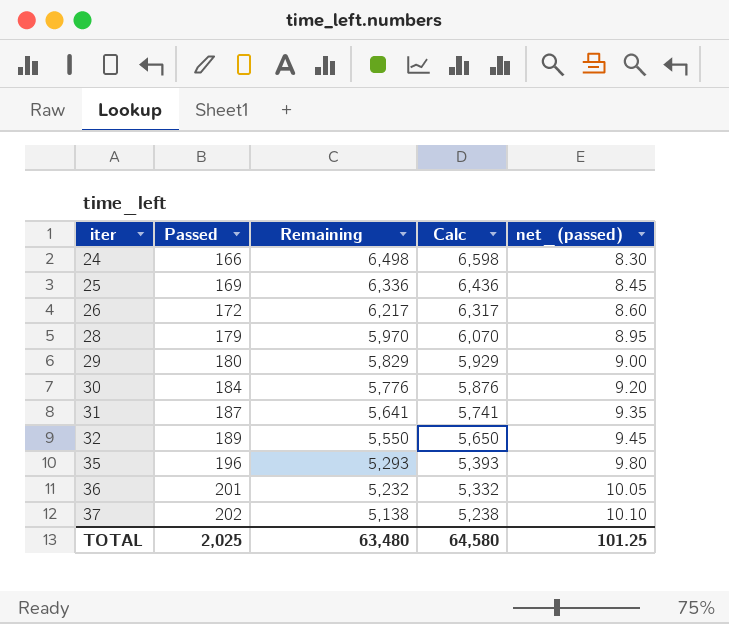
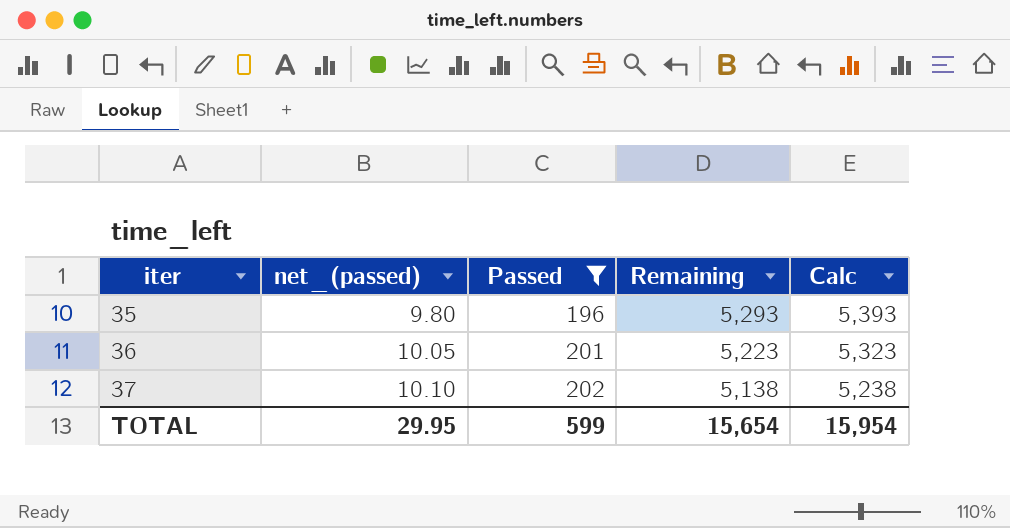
filter: none -> Passed >= 196
column net_(passed) | position: 5 -> 2
36 | Remaining: 5,232 -> 5,223
36 | Calc: 5,332 -> 5,323
TOTAL | net_(passed): 101.25 -> 29.95
TOTAL | Passed: 2,025 -> 599
TOTAL | Remaining: 63,480 -> 15,654
TOTAL | Calc: 64,580 -> 15,954

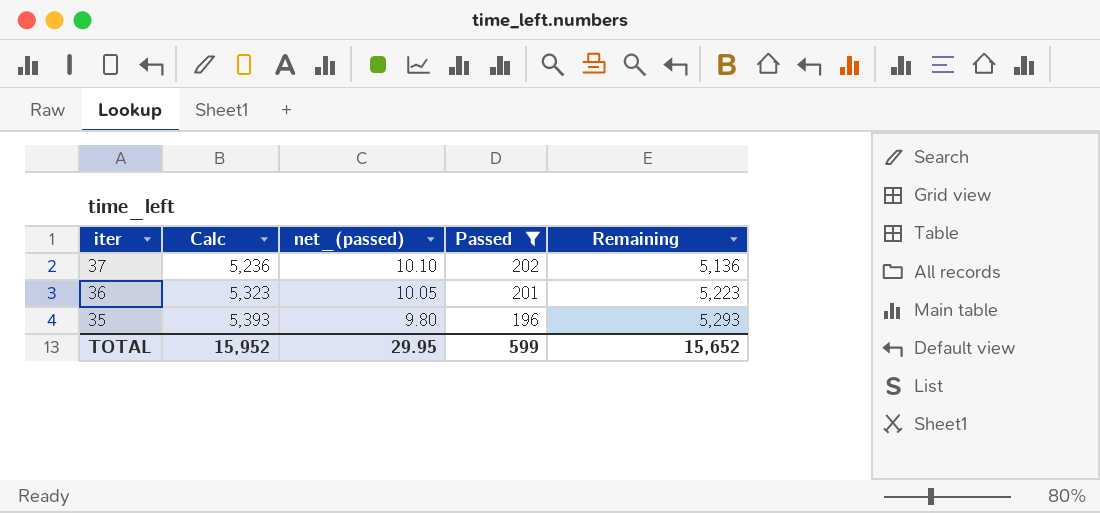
row order: iter ascending -> iter descending
column Calc | position: 5 -> 2
37 | Calc: 5,238 -> 5,236
37 | Remaining: 5,138 -> 5,136
TOTAL | Calc: 15,954 -> 15,952
TOTAL | Remaining: 15,654 -> 15,652

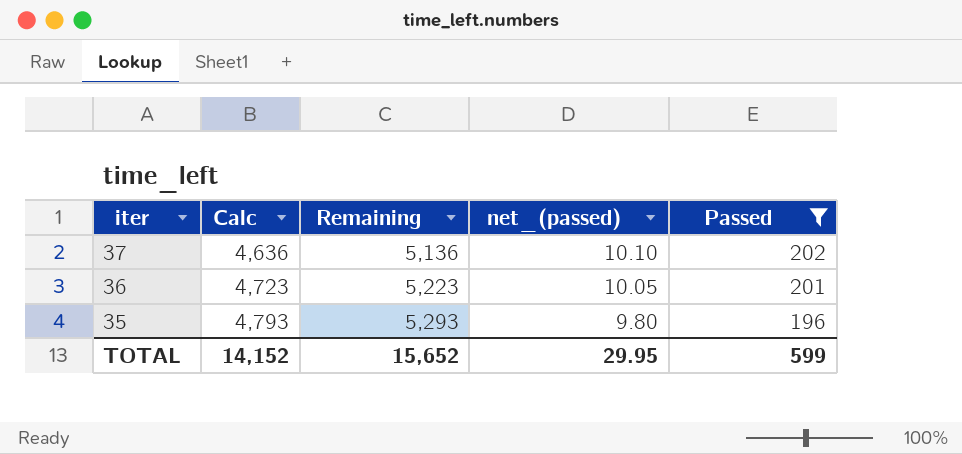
column Calc | formula: [Remaining] + 100 -> [Remaining] - 500
column Remaining | position: 5 -> 3
TOTAL | Calc: 15,952 -> 14,152

